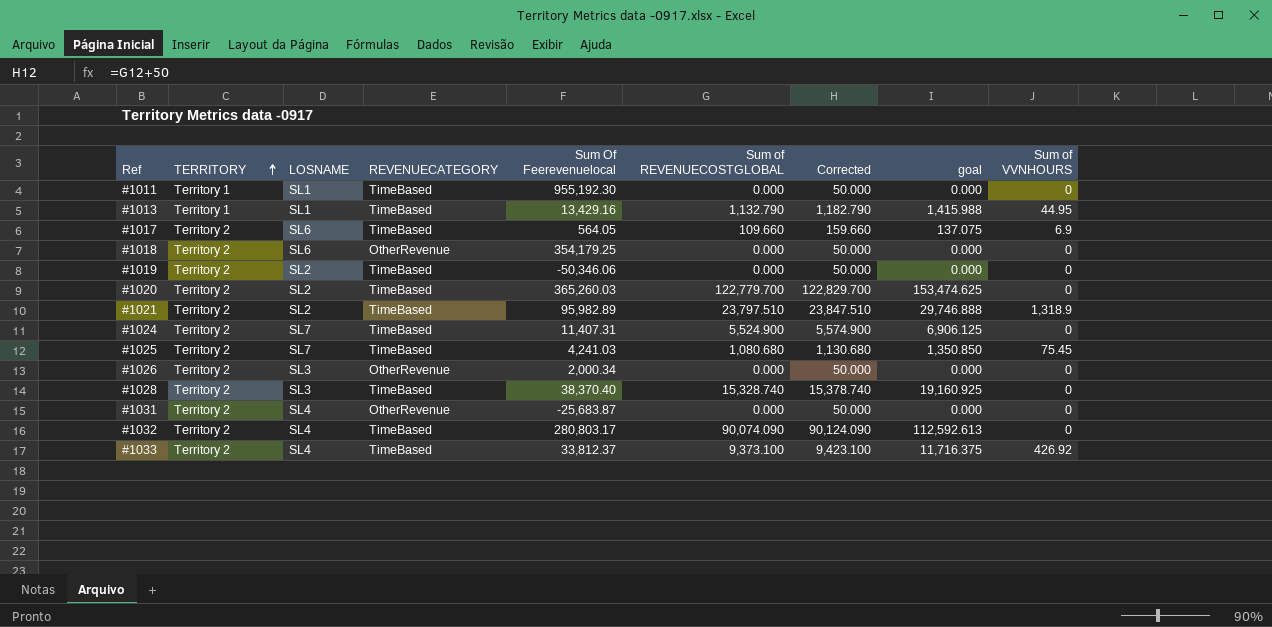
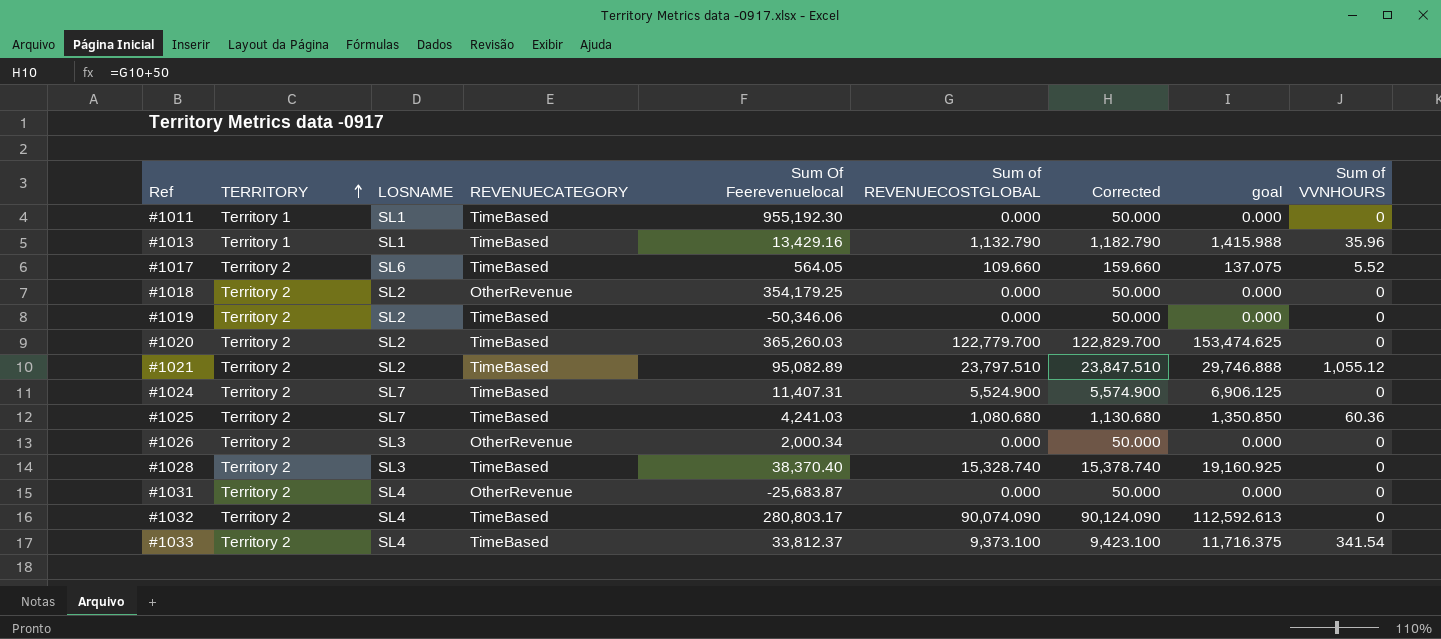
#1013 | Sum of VVNHOURS: 44.95 -> 35.96
#1017 | Sum of VVNHOURS: 6.9 -> 5.52
#1018 | LOSNAME: SL6 -> SL2
#1021 | Sum Of Feerevenuelocal: 95,982.89 -> 95,082.89
#1021 | Sum of VVNHOURS: 1,318.9 -> 1,055.12
#1025 | Sum of VVNHOURS: 75.45 -> 60.36
#1033 | Sum of VVNHOURS: 426.92 -> 341.54

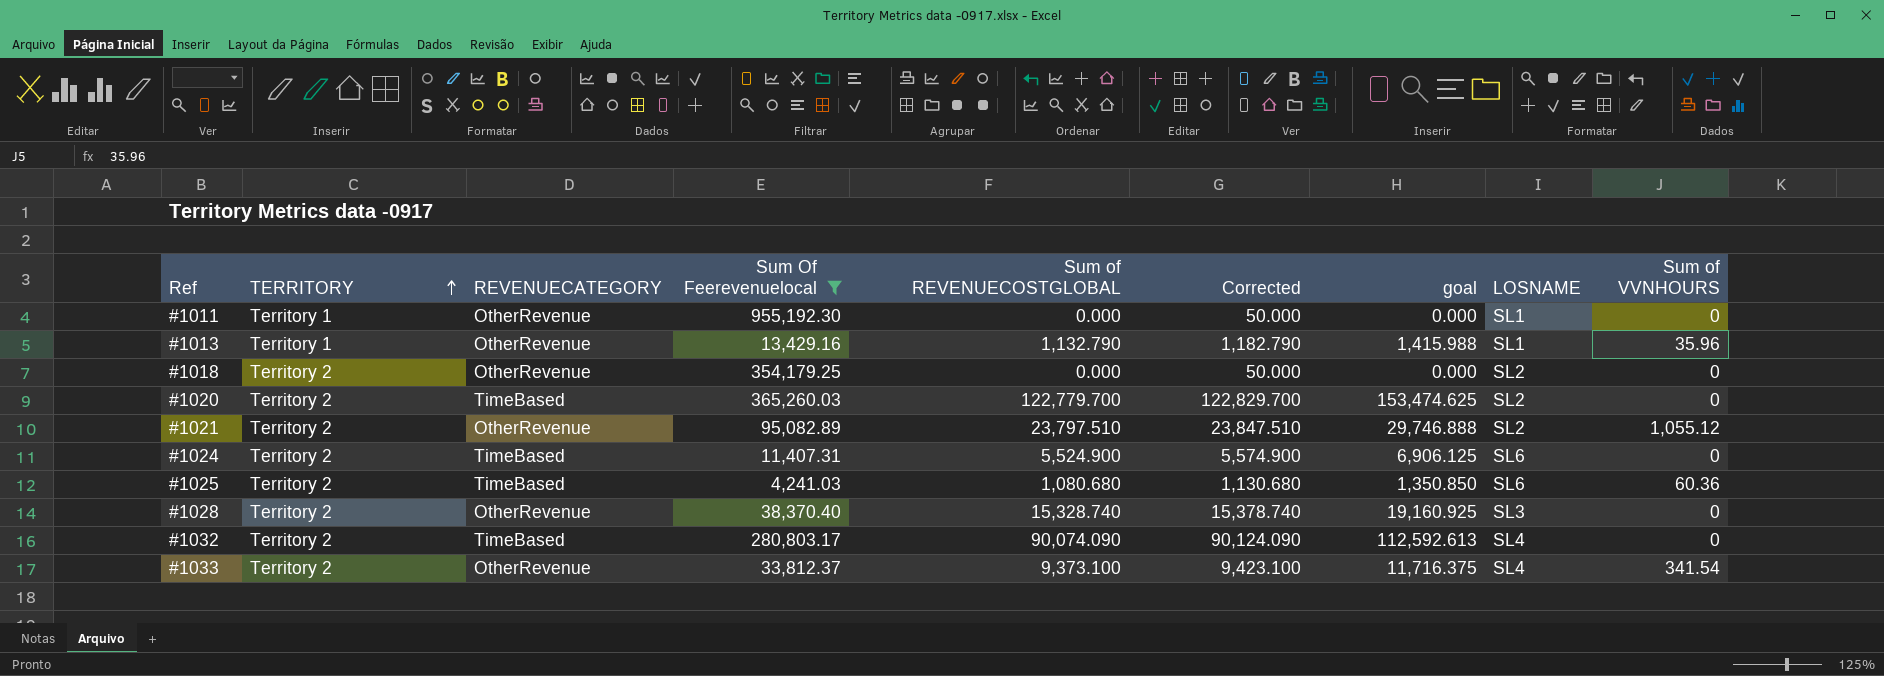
filter: none -> Sum Of Feerevenuelocal >= 4,241.03
column LOSNAME | position: 3 -> 8
#1011 | REVENUECATEGORY: TimeBased -> OtherRevenue
#1013 | REVENUECATEGORY: TimeBased -> OtherRevenue
#1021 | REVENUECATEGORY: TimeBased -> OtherRevenue
#1024 | LOSNAME: SL7 -> SL6
#1025 | LOSNAME: SL7 -> SL6
#1028 | REVENUECATEGORY: TimeBased -> OtherRevenue
#1033 | REVENUECATEGORY: TimeBased -> OtherRevenue

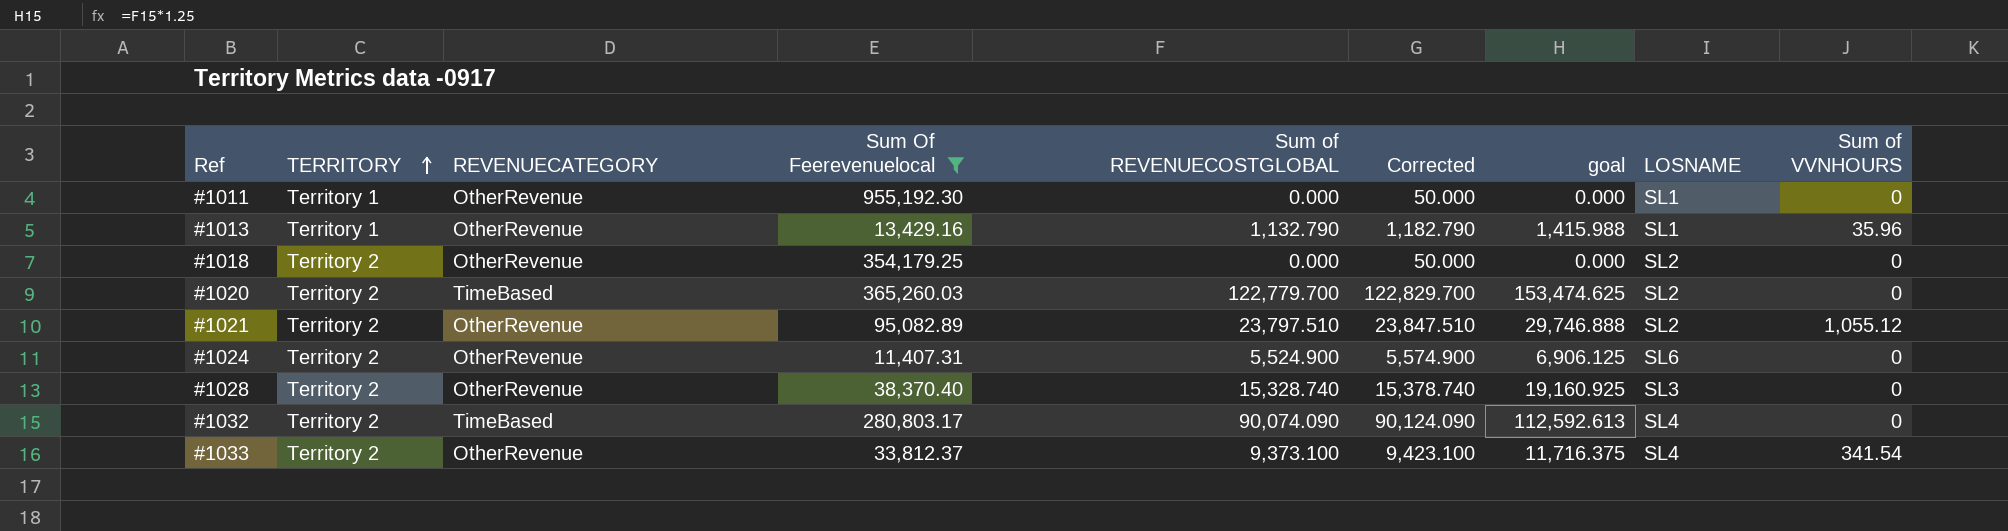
row #1025: Territory 2 | TimeBased | 4,241.03 | 1,080.680 | 1,130.680 | 1,350.850 | SL6 | 60.36 -> none
#1024 | REVENUECATEGORY: TimeBased -> OtherRevenue

